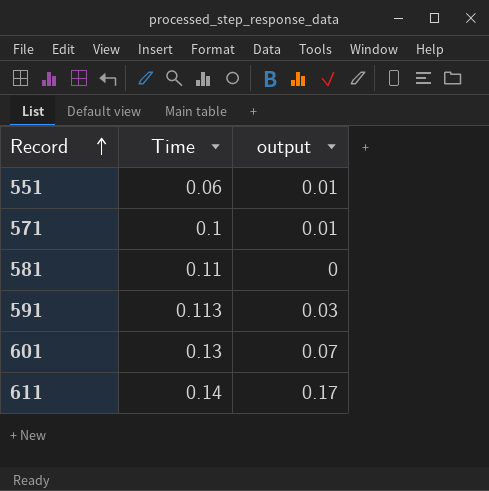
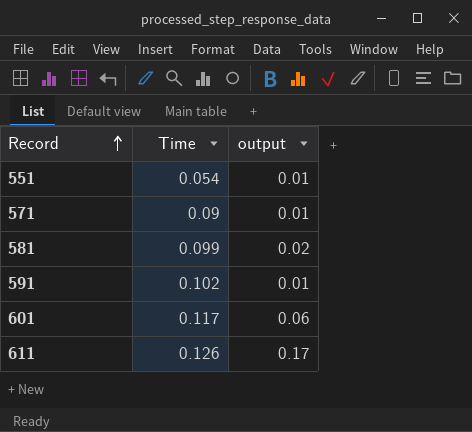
551 | Time: 0.06 -> 0.054
571 | Time: 0.1 -> 0.09
581 | Time: 0.11 -> 0.099
581 | output: 0 -> 0.02
591 | Time: 0.113 -> 0.102
591 | output: 0.03 -> 0.01
601 | Time: 0.13 -> 0.117
601 | output: 0.07 -> 0.06
611 | Time: 0.14 -> 0.126

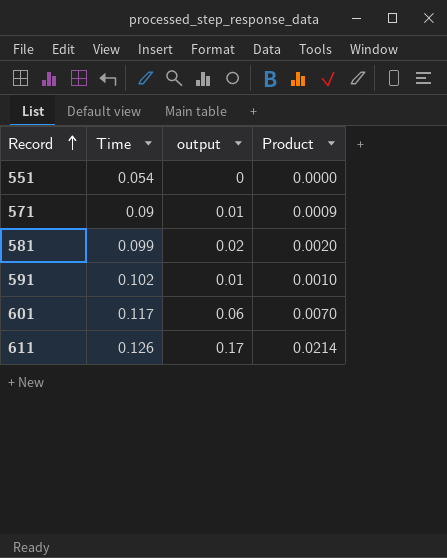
column Product | formula: none -> [Time] * [output]
551 | output: 0.01 -> 0

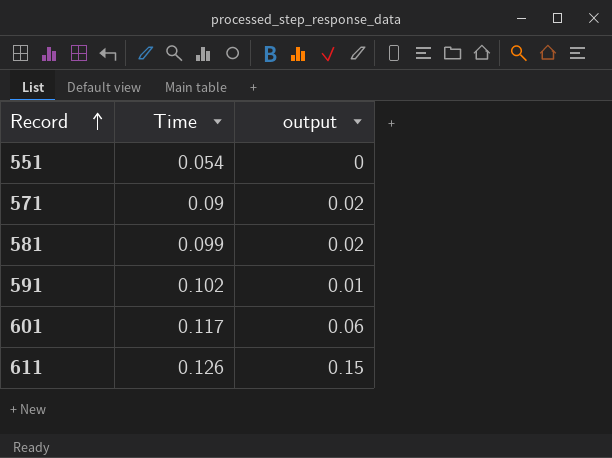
column Product | formula: [Time] * [output] -> none
571 | output: 0.01 -> 0.02
611 | output: 0.17 -> 0.15

